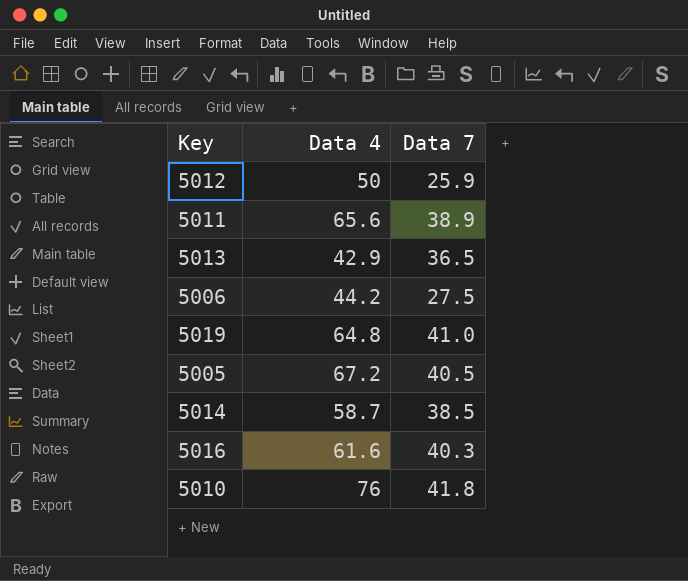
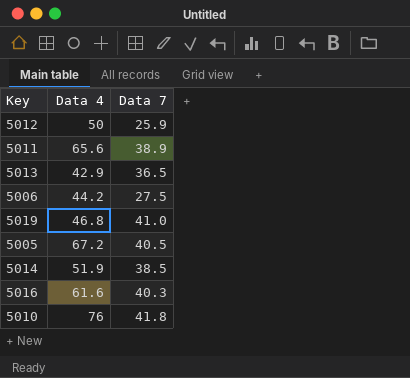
5019 | Data 4: 64.8 -> 46.8
5014 | Data 4: 58.7 -> 51.9

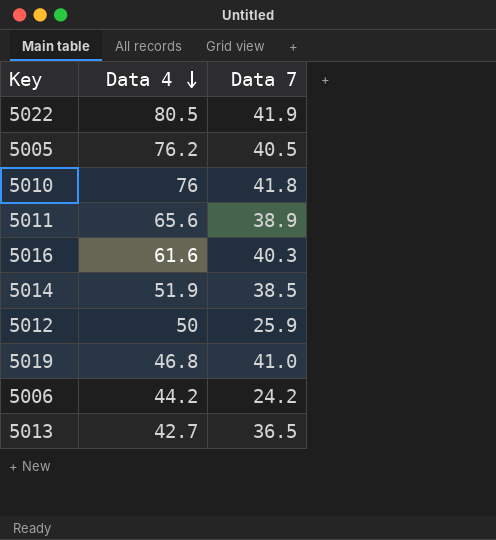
row order: none -> Data 4 descending
row 5022: none -> 80.5 | 41.9
5005 | Data 4: 67.2 -> 76.2
5006 | Data 7: 27.5 -> 24.2
5013 | Data 4: 42.9 -> 42.7

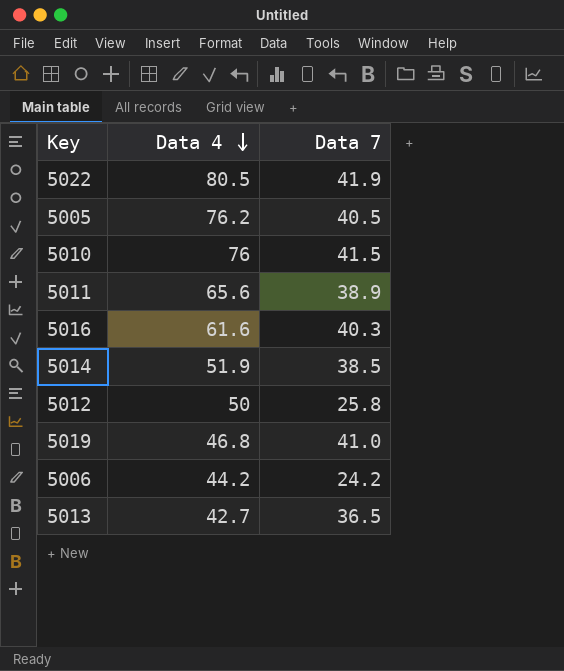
5010 | Data 7: 41.8 -> 41.5
5012 | Data 7: 25.9 -> 25.8

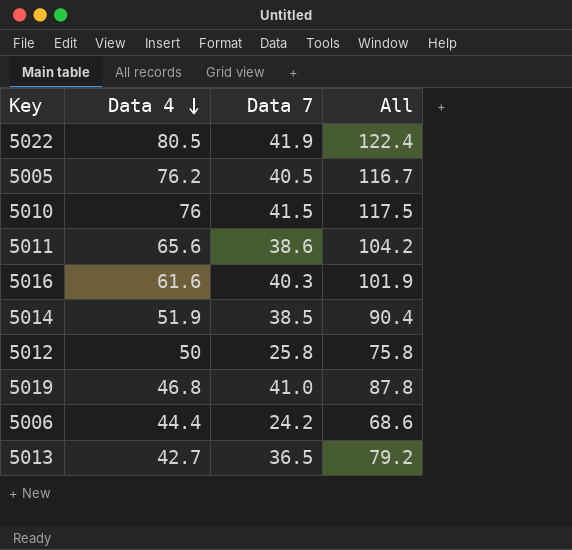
column All | formula: none -> [Data 4] + [Data 7]
5011 | Data 7: 38.9 -> 38.6
5006 | Data 4: 44.2 -> 44.4

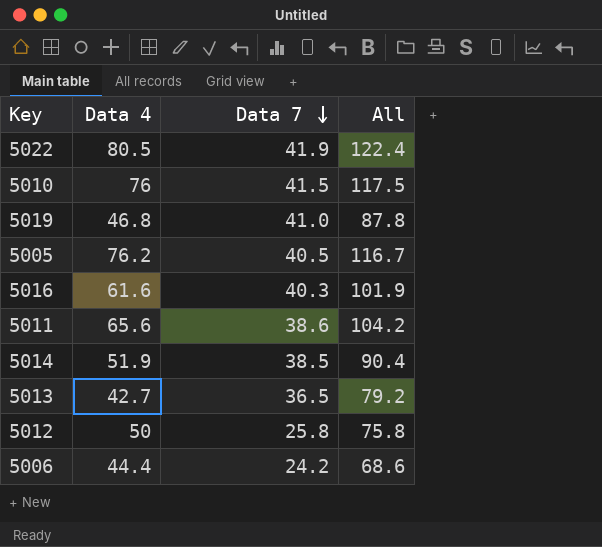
row order: Data 4 descending -> Data 7 descending

